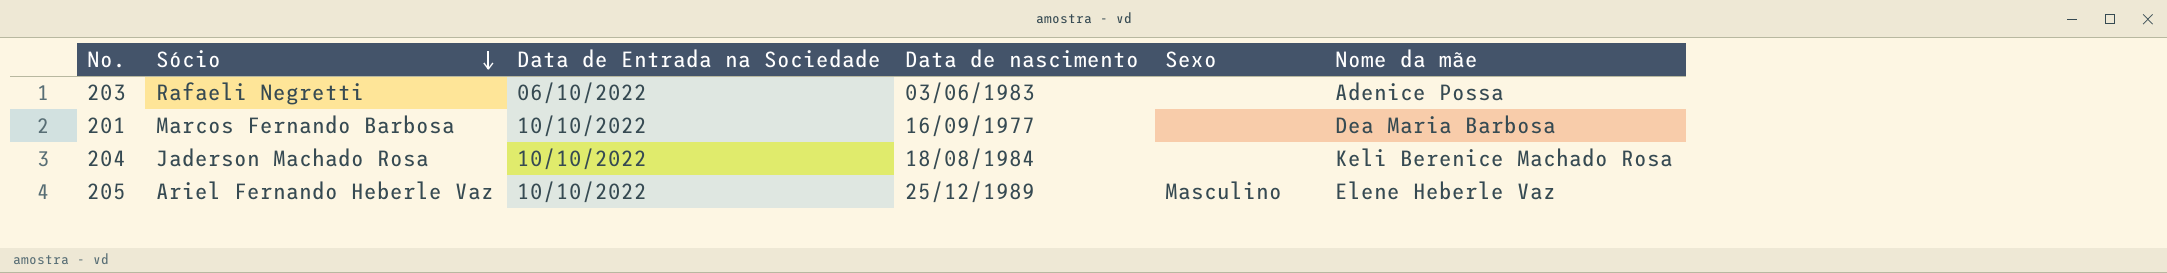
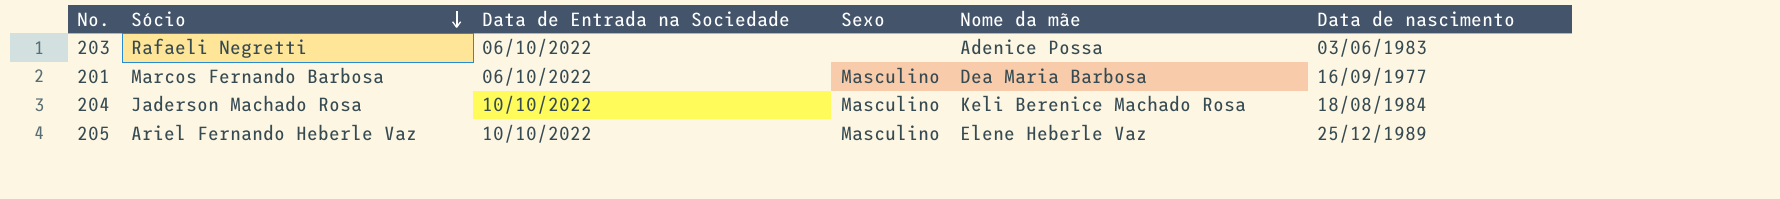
column Data de nascimento | position: 4 -> 6
201 | Data de Entrada na Sociedade: 10/10/2022 -> 06/10/2022
201 | Sexo: none -> Masculino
204 | Sexo: none -> Masculino

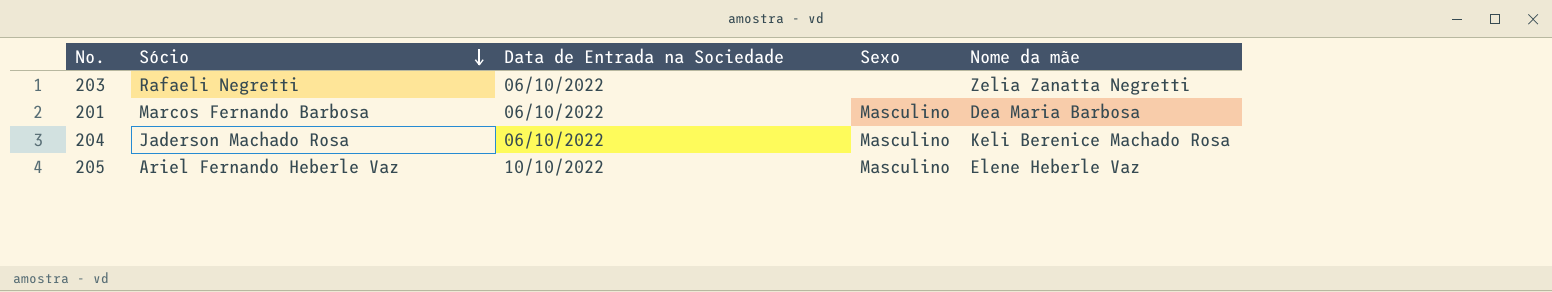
column Data de nascimento | position: 6 -> none
203 | Nome da mãe: Adenice Possa -> Zelia Zanatta Negretti
204 | Data de Entrada na Sociedade: 10/10/2022 -> 06/10/2022

